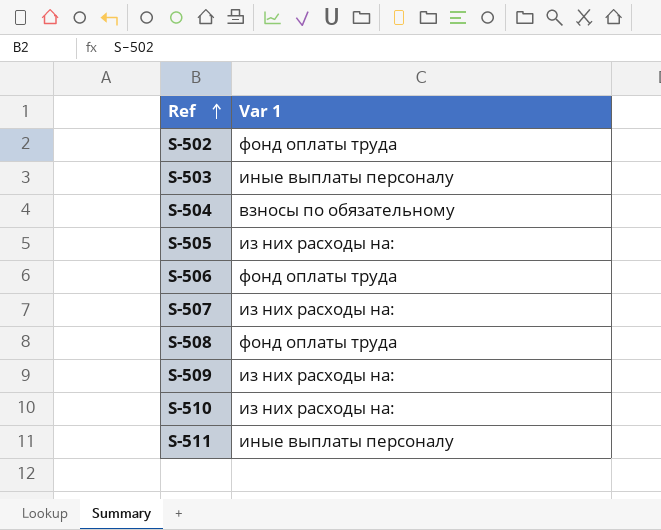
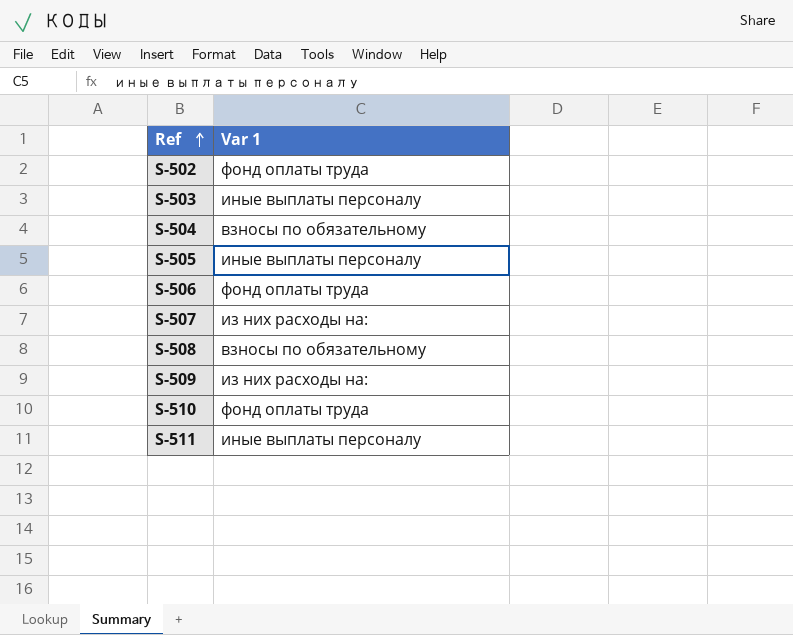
S-505 | Var 1: из них расходы на: -> иные выплаты персоналу
S-508 | Var 1: фонд оплаты труда -> взносы по обязательному
S-510 | Var 1: из них расходы на: -> фонд оплаты труда

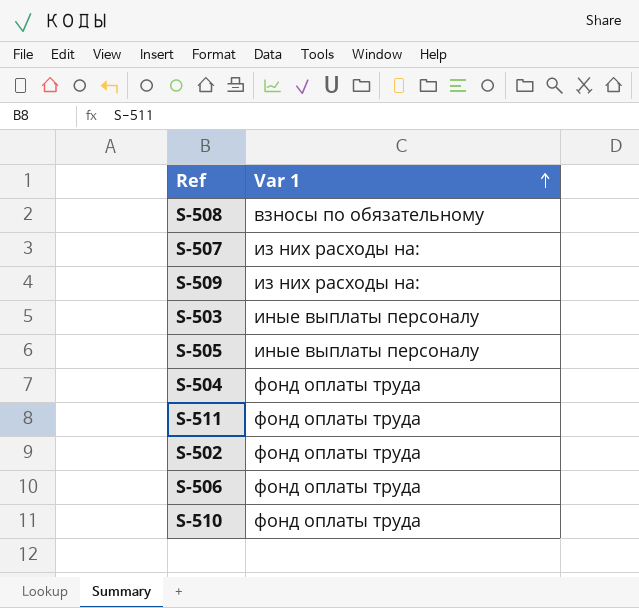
row order: Ref ascending -> Var 1 ascending
S-504 | Var 1: взносы по обязательному -> фонд оплаты труда
S-511 | Var 1: иные выплаты персоналу -> фонд оплаты труда

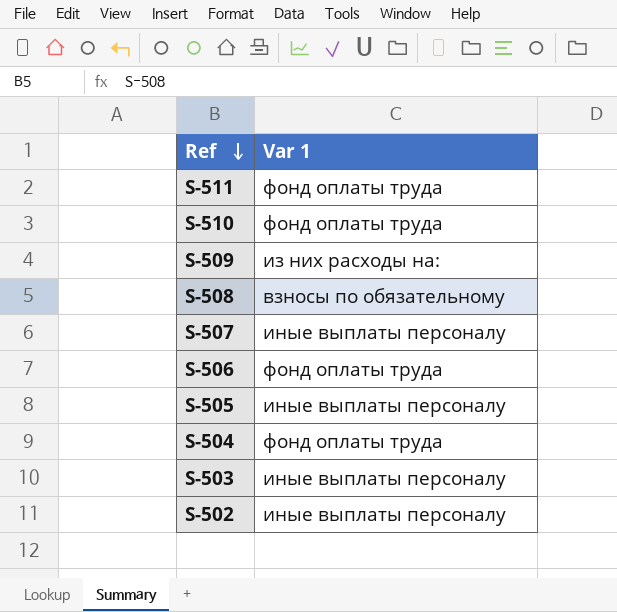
row order: Var 1 ascending -> Ref descending
S-507 | Var 1: из них расходы на: -> иные выплаты персоналу
S-502 | Var 1: фонд оплаты труда -> иные выплаты персоналу

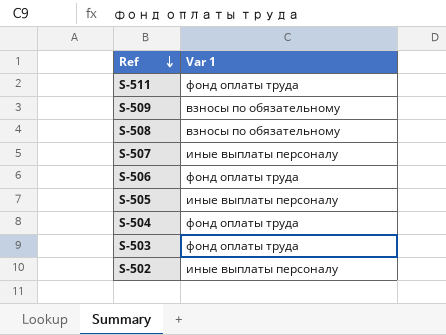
row S-510: фонд оплаты труда -> none
S-509 | Var 1: из них расходы на: -> взносы по обязательному
S-503 | Var 1: иные выплаты персоналу -> фонд оплаты труда

